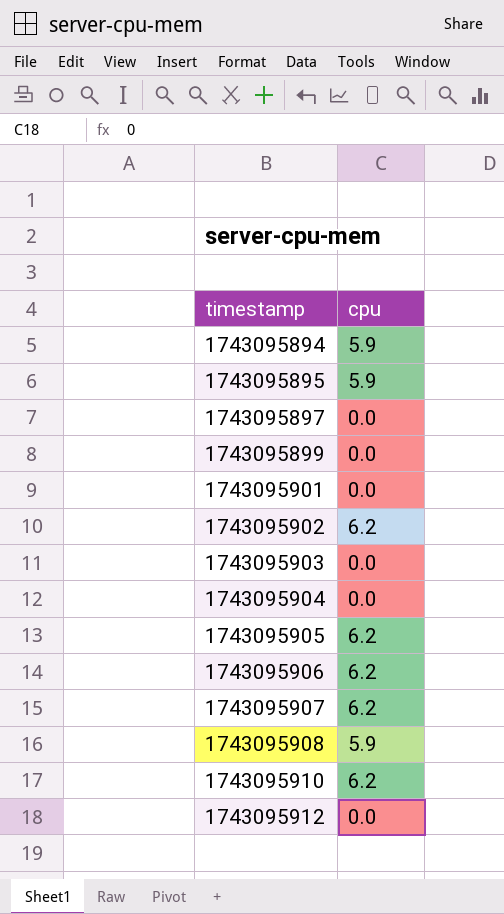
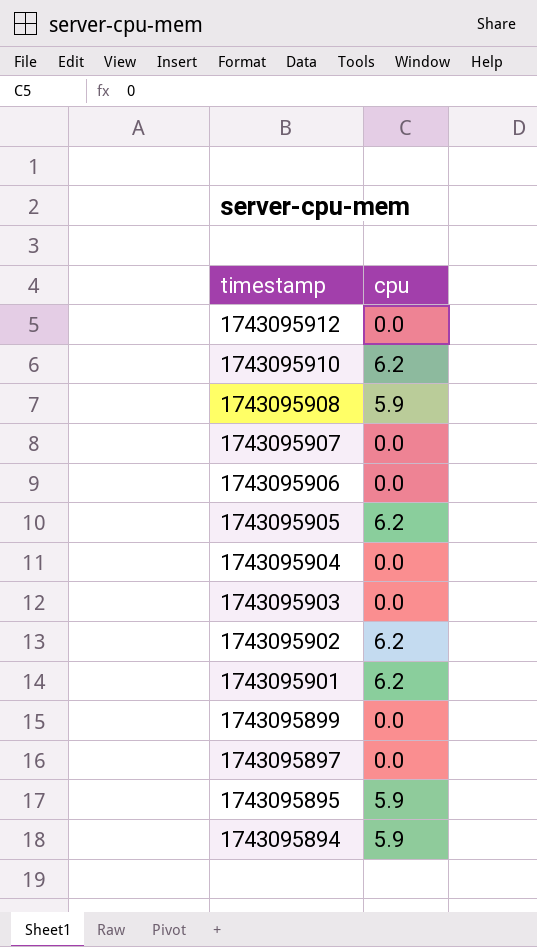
row order: timestamp ascending -> timestamp descending
1743095907 | cpu: 6.2 -> 0.0
1743095906 | cpu: 6.2 -> 0.0
1743095901 | cpu: 0.0 -> 6.2

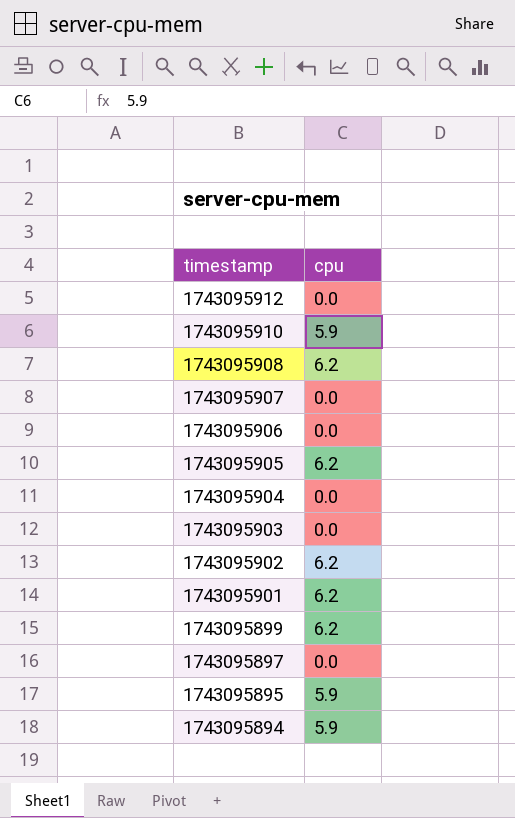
1743095910 | cpu: 6.2 -> 5.9
1743095908 | cpu: 5.9 -> 6.2
1743095899 | cpu: 0.0 -> 6.2

